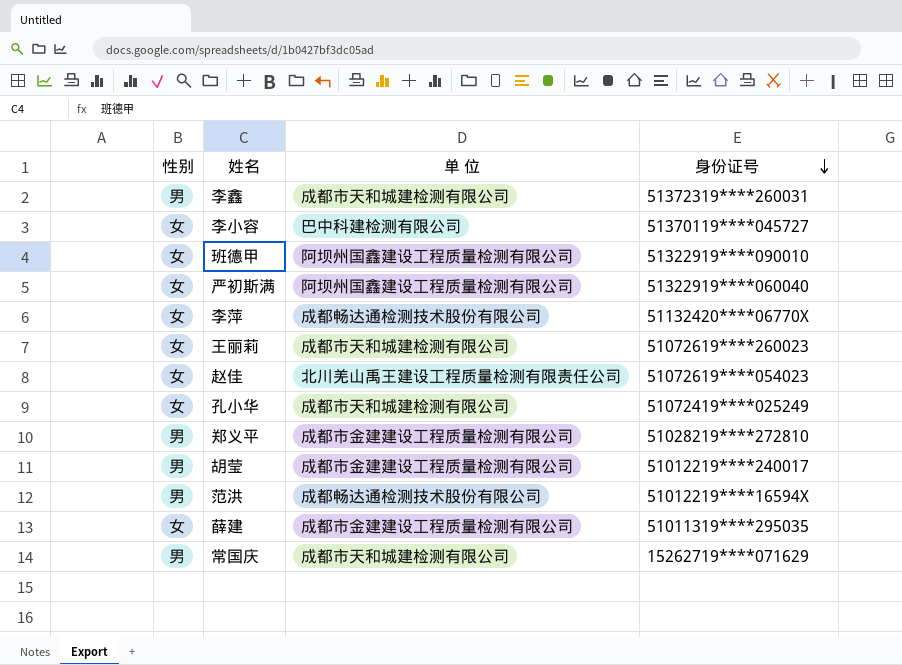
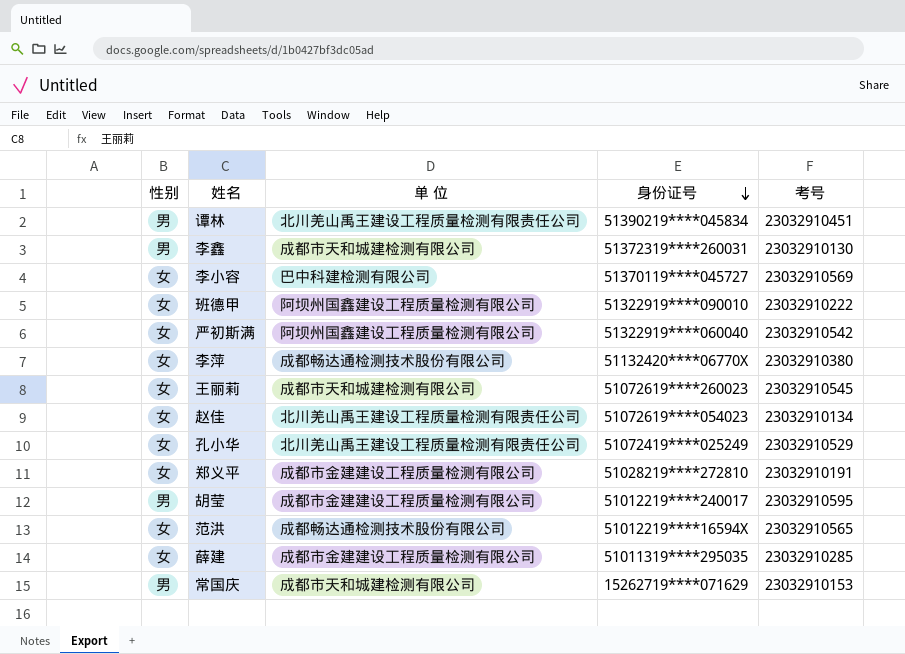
column 考号 | position: none -> 5
row 谭林: none -> 男 | 北川羌山禹王建设工程质量检测有限责任公司 | 51390219****045834 | 23032910451
孔小华 | 单 位: 成都市天和城建检测有限公司 -> 北川羌山禹王建设工程质量检测有限责任公司
郑义平 | 性别: 男 -> 女
范洪 | 性别: 男 -> 女

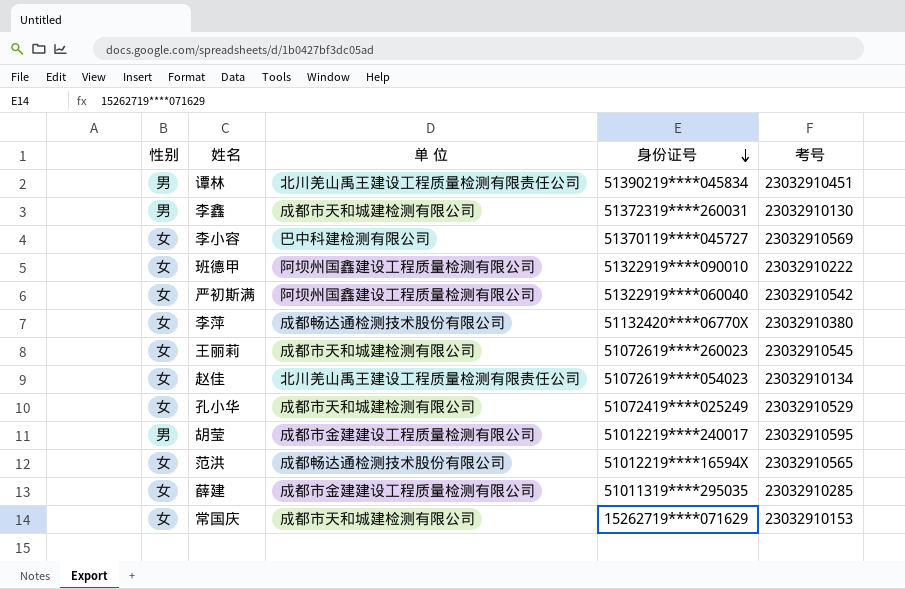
row 郑义平: 女 | 成都市金建建设工程质量检测有限公司 | 51028219****272810 | 23032910191 -> none
孔小华 | 单 位: 北川羌山禹王建设工程质量检测有限责任公司 -> 成都市天和城建检测有限公司
常国庆 | 性别: 男 -> 女

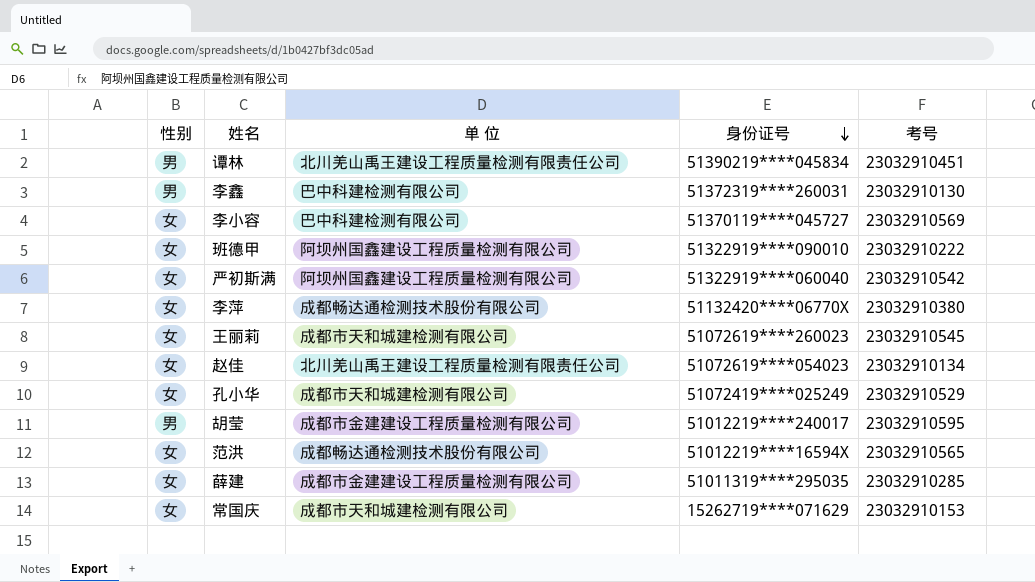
李鑫 | 单 位: 成都市天和城建检测有限公司 -> 巴中科建检测有限公司

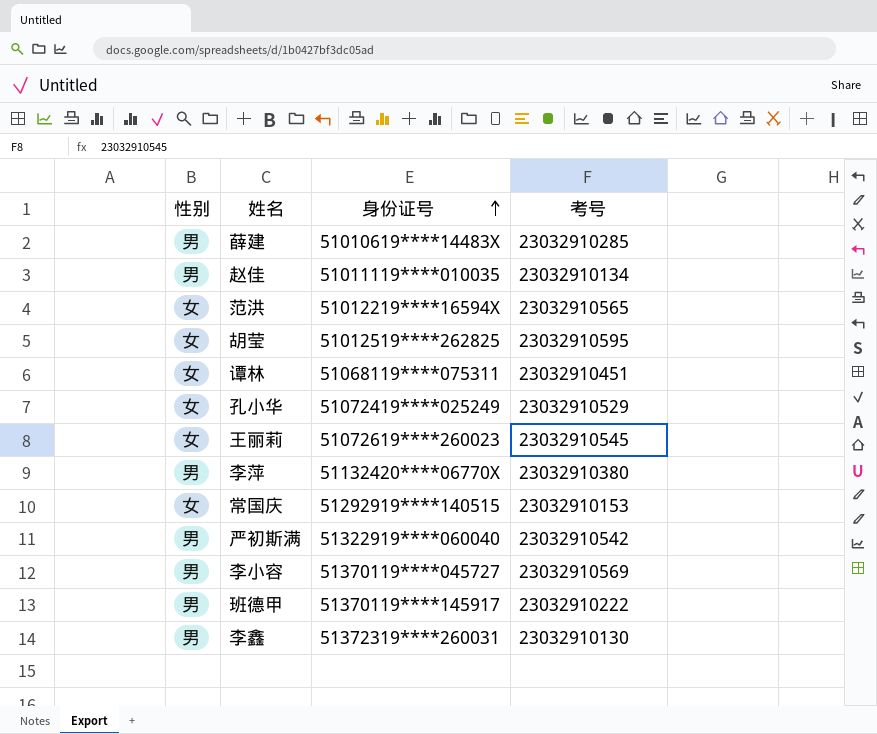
row order: 身份证号 descending -> 身份证号 ascending
column 单 位 | position: 3 -> none
薛建 | 性别: 女 -> 男
薛建 | 身份证号: 51011319****295035 -> 51010619****14483X
赵佳 | 性别: 女 -> 男
赵佳 | 身份证号: 51072619****054023 -> 51011119****010035
胡莹 | 性别: 男 -> 女
胡莹 | 身份证号: 51012219****240017 -> 51012519****262825
谭林 | 性别: 男 -> 女
谭林 | 身份证号: 51390219****045834 -> 51068119****075311
李萍 | 性别: 女 -> 男
常国庆 | 身份证号: 15262719****071629 -> 51292919****140515
严初斯满 | 性别: 女 -> 男
李小容 | 性别: 女 -> 男
班德甲 | 性别: 女 -> 男
班德甲 | 身份证号: 51322919****090010 -> 51370119****145917

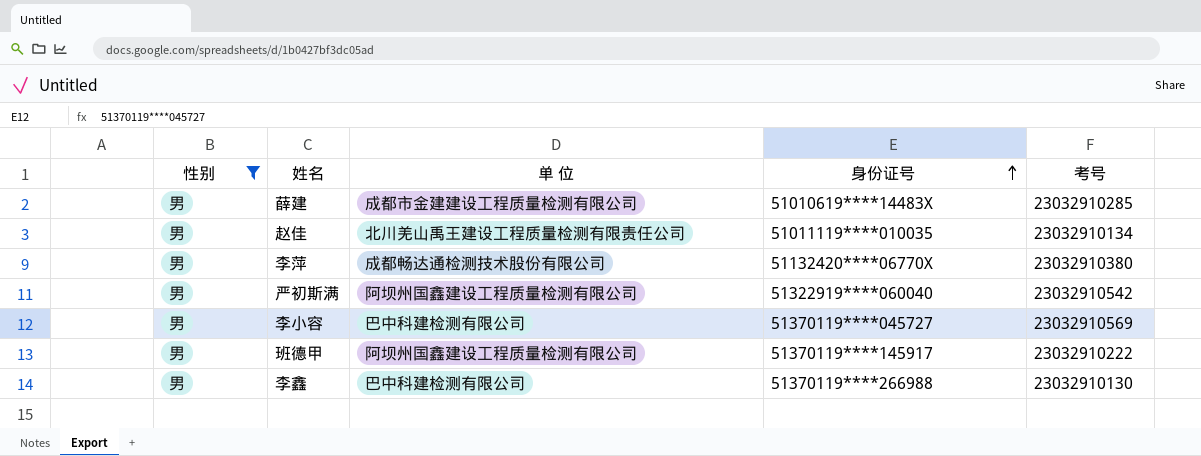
filter: none -> 性别 = 男
column 单 位 | position: none -> 3
李鑫 | 身份证号: 51372319****260031 -> 51370119****266988

